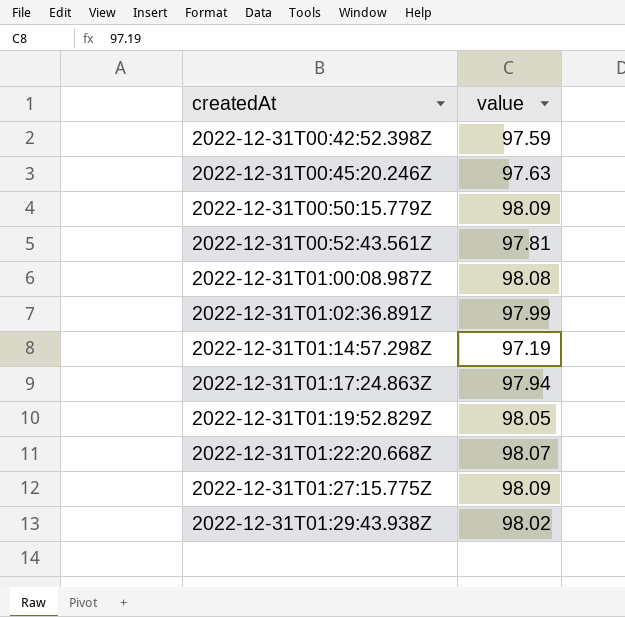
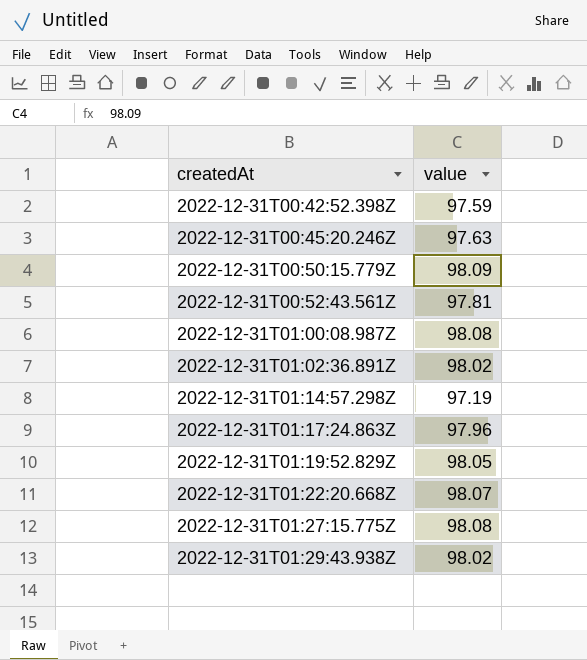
2022-12-31T01:02:36.891Z | value: 97.99 -> 98.02
2022-12-31T01:17:24.863Z | value: 97.94 -> 97.96
2022-12-31T01:27:15.775Z | value: 98.09 -> 98.08

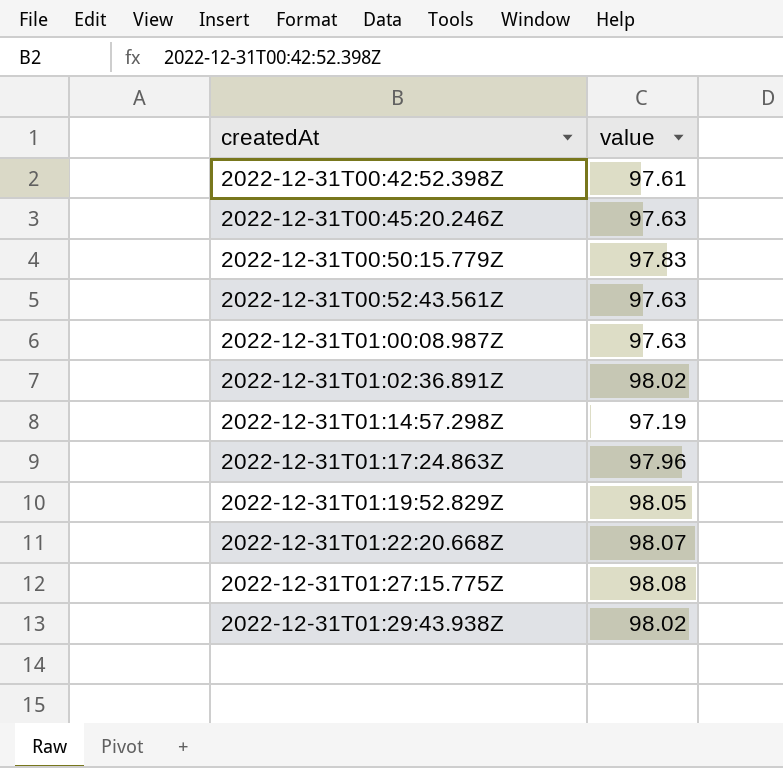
2022-12-31T00:42:52.398Z | value: 97.59 -> 97.61
2022-12-31T00:50:15.779Z | value: 98.09 -> 97.83
2022-12-31T00:52:43.561Z | value: 97.81 -> 97.63
2022-12-31T01:00:08.987Z | value: 98.08 -> 97.63

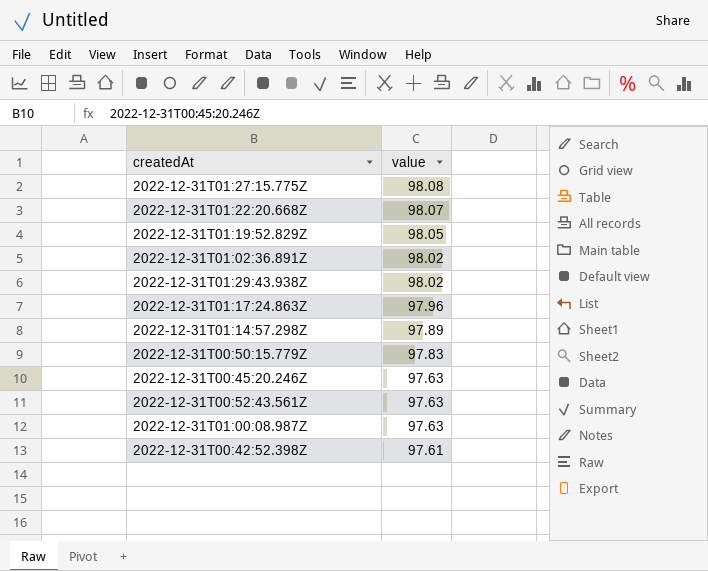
row order: createdAt ascending -> value descending
2022-12-31T01:14:57.298Z | value: 97.19 -> 97.89

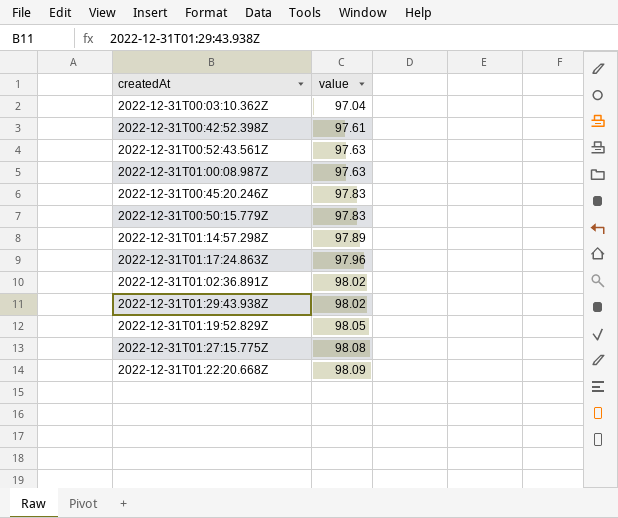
row order: value descending -> value ascending
row 2022-12-31T00:03:10.362Z: none -> 97.04
2022-12-31T00:45:20.246Z | value: 97.63 -> 97.83
2022-12-31T01:22:20.668Z | value: 98.07 -> 98.09

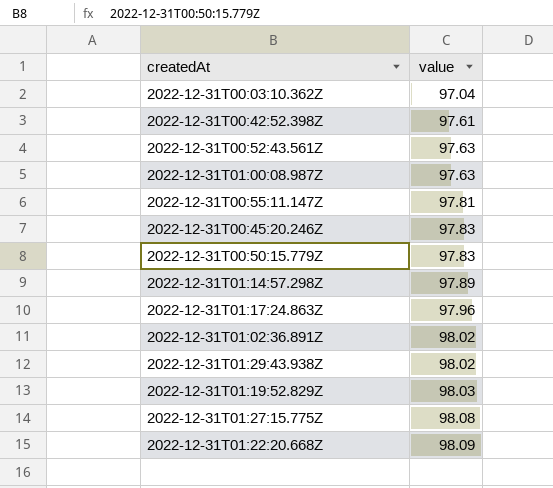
row 2022-12-31T00:55:11.147Z: none -> 97.81
2022-12-31T01:19:52.829Z | value: 98.05 -> 98.03

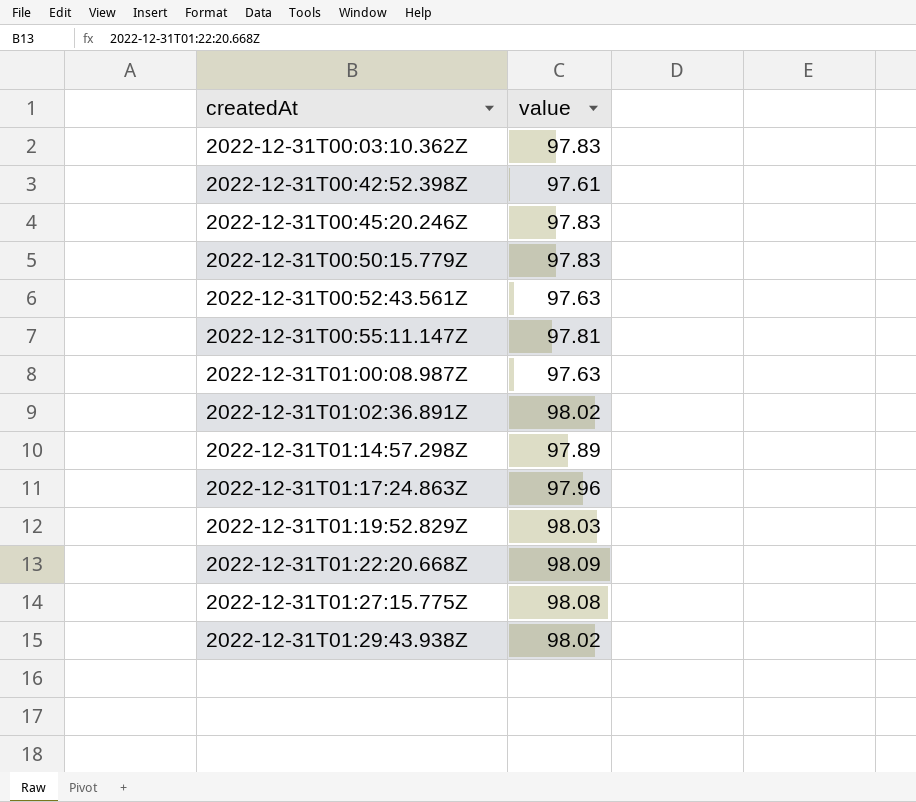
row order: value ascending -> createdAt ascending
2022-12-31T00:03:10.362Z | value: 97.04 -> 97.83

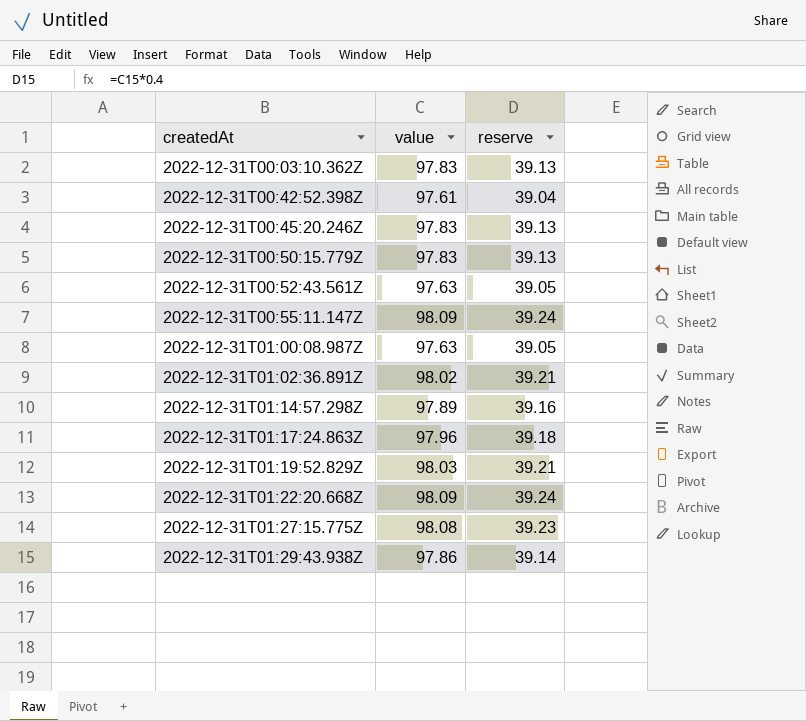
column reserve | formula: none -> [value] * 0.4
2022-12-31T00:55:11.147Z | value: 97.81 -> 98.09
2022-12-31T01:29:43.938Z | value: 98.02 -> 97.86

